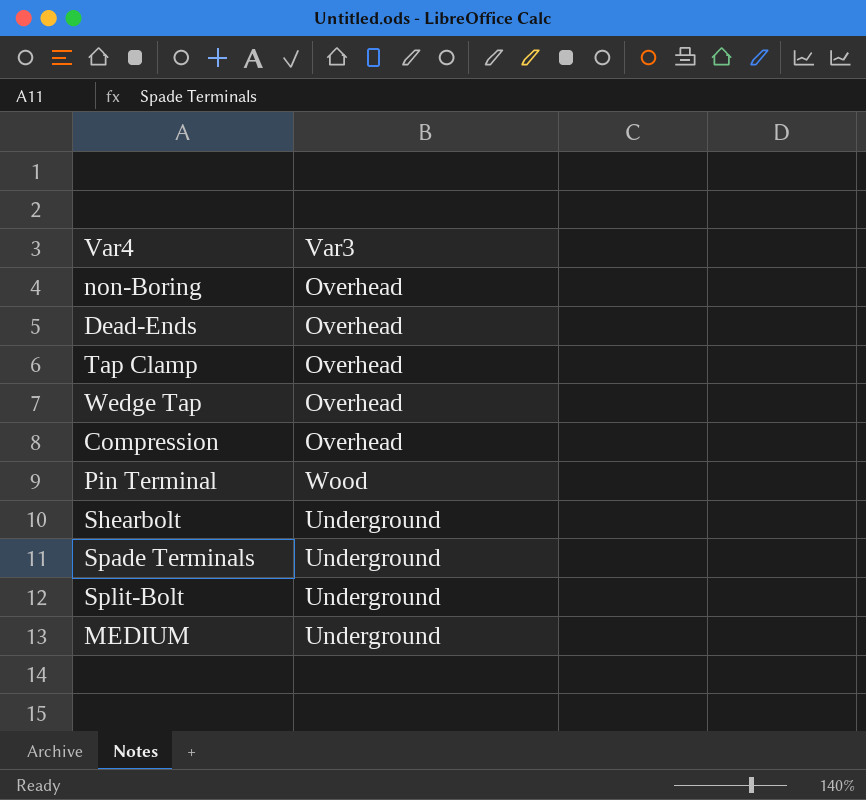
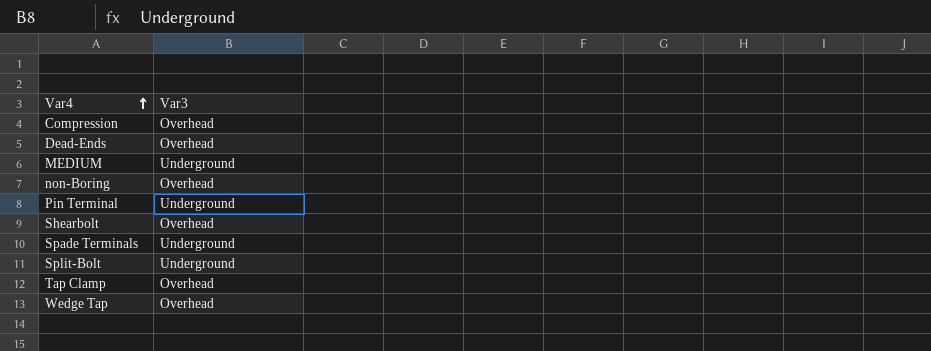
row order: none -> Var4 ascending
Pin Terminal | Var3: Wood -> Underground
Shearbolt | Var3: Underground -> Overhead

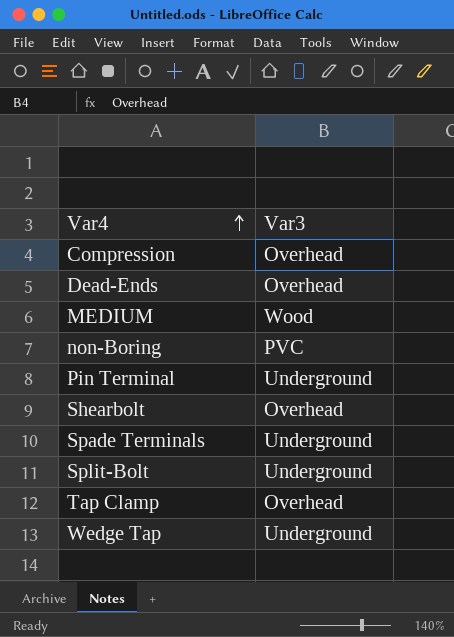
MEDIUM | Var3: Underground -> Wood
non-Boring | Var3: Overhead -> PVC
Wedge Tap | Var3: Overhead -> Underground

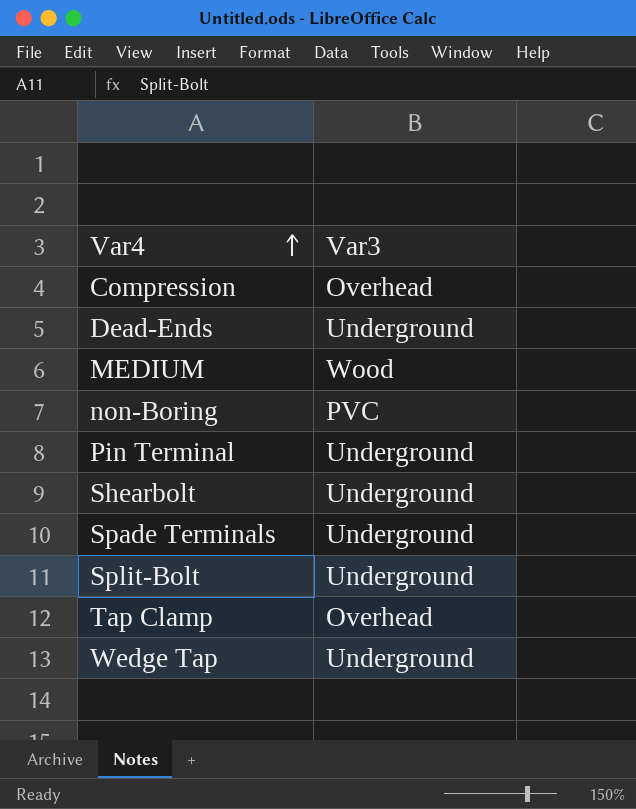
Dead-Ends | Var3: Overhead -> Underground
Shearbolt | Var3: Overhead -> Underground

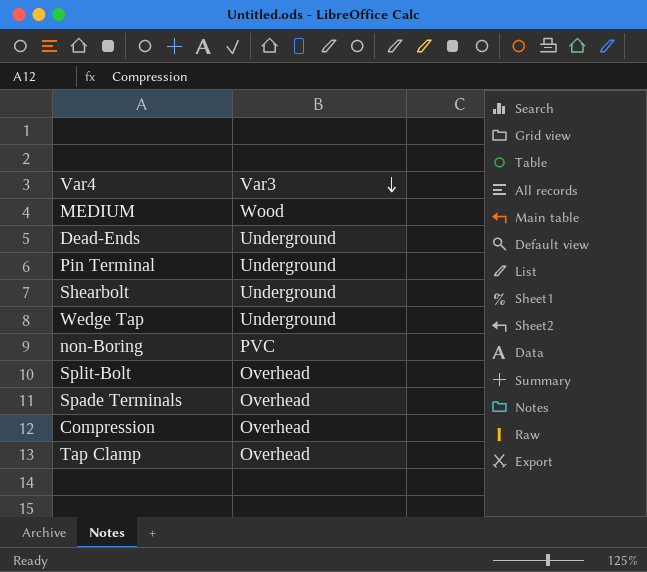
row order: Var4 ascending -> Var3 descending
Split-Bolt | Var3: Underground -> Overhead
Spade Terminals | Var3: Underground -> Overhead

